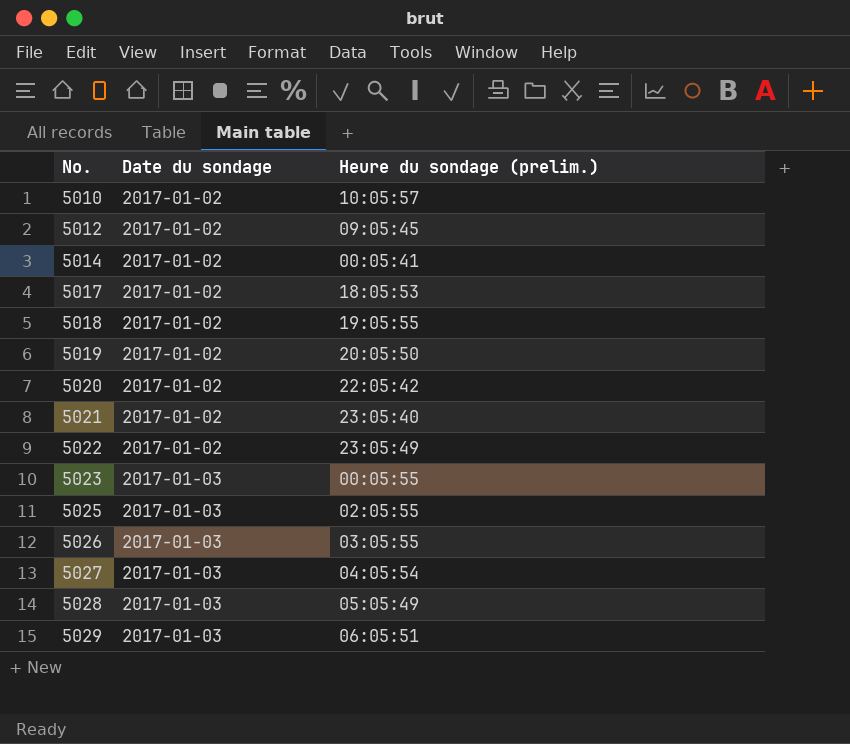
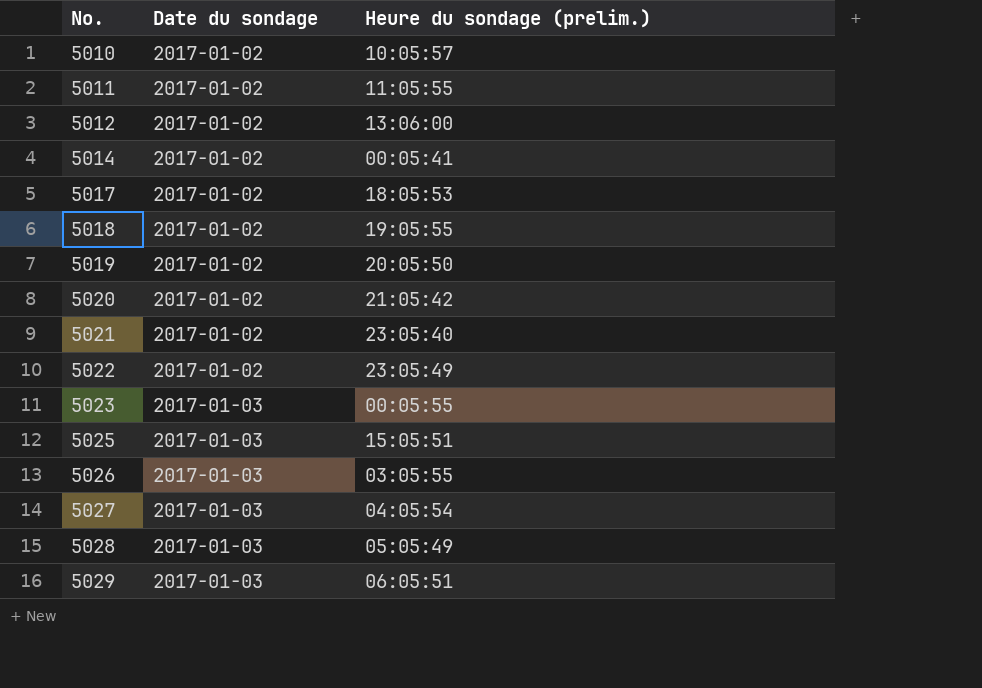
row 5011: none -> 2017-01-02 | 11:05:55
5012 | Heure du sondage (prelim.): 09:05:45 -> 13:06:00
5020 | Heure du sondage (prelim.): 22:05:42 -> 21:05:42
5025 | Heure du sondage (prelim.): 02:05:55 -> 15:05:51

